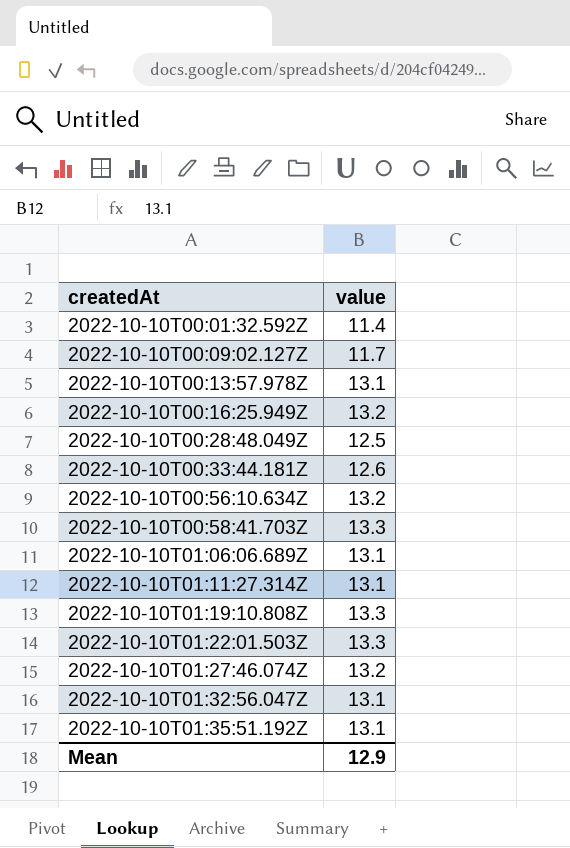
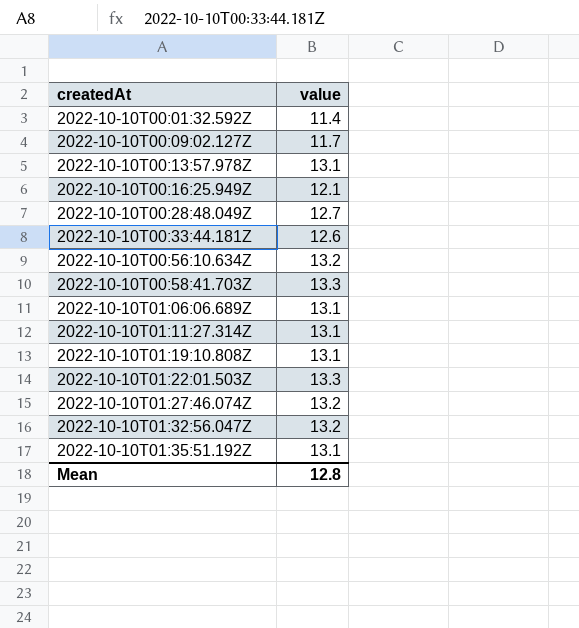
2022-10-10T00:16:25.949Z | value: 13.2 -> 12.1
2022-10-10T00:28:48.049Z | value: 12.5 -> 12.7
2022-10-10T01:19:10.808Z | value: 13.3 -> 13.1
2022-10-10T01:32:56.047Z | value: 13.1 -> 13.2
Mean | value: 12.9 -> 12.8

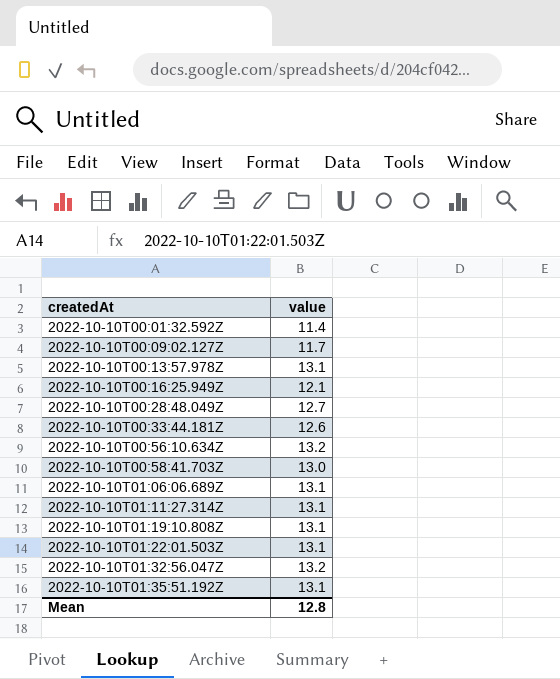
row 2022-10-10T01:27:46.074Z: 13.2 -> none
2022-10-10T00:58:41.703Z | value: 13.3 -> 13.0
2022-10-10T01:22:01.503Z | value: 13.3 -> 13.1

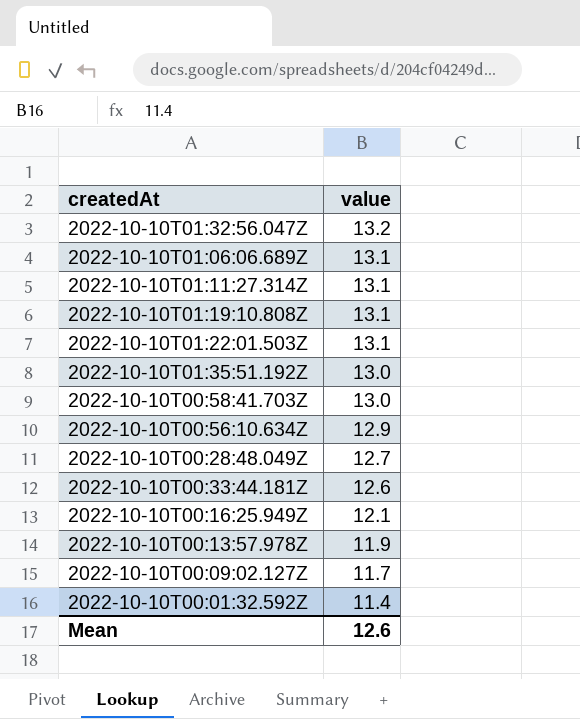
row order: createdAt ascending -> value descending
2022-10-10T01:35:51.192Z | value: 13.1 -> 13.0
2022-10-10T00:56:10.634Z | value: 13.2 -> 12.9
2022-10-10T00:13:57.978Z | value: 13.1 -> 11.9
Mean | value: 12.8 -> 12.6

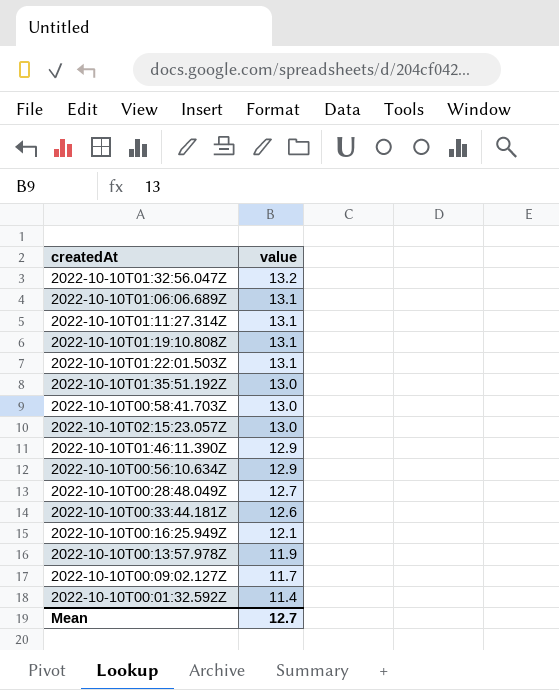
row 2022-10-10T02:15:23.057Z: none -> 13.0
row 2022-10-10T01:46:11.390Z: none -> 12.9
Mean | value: 12.6 -> 12.7

